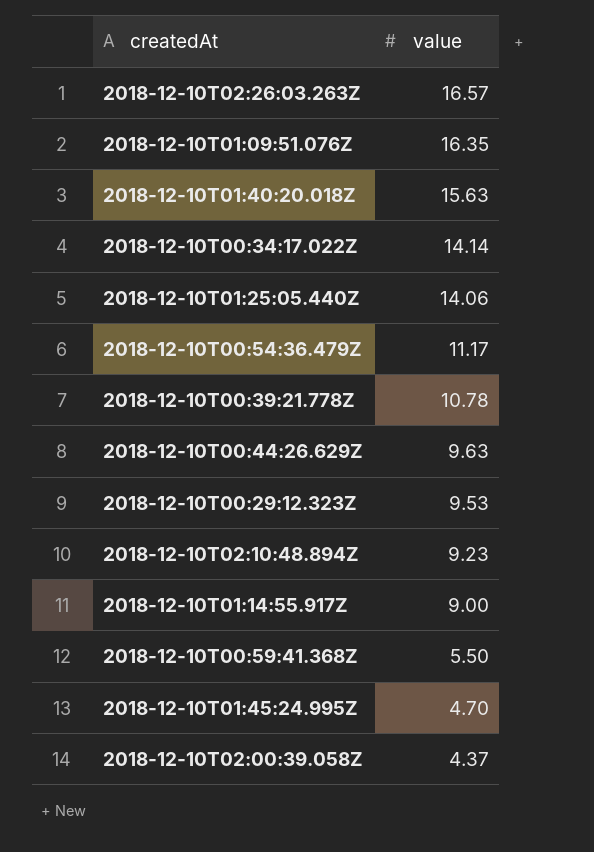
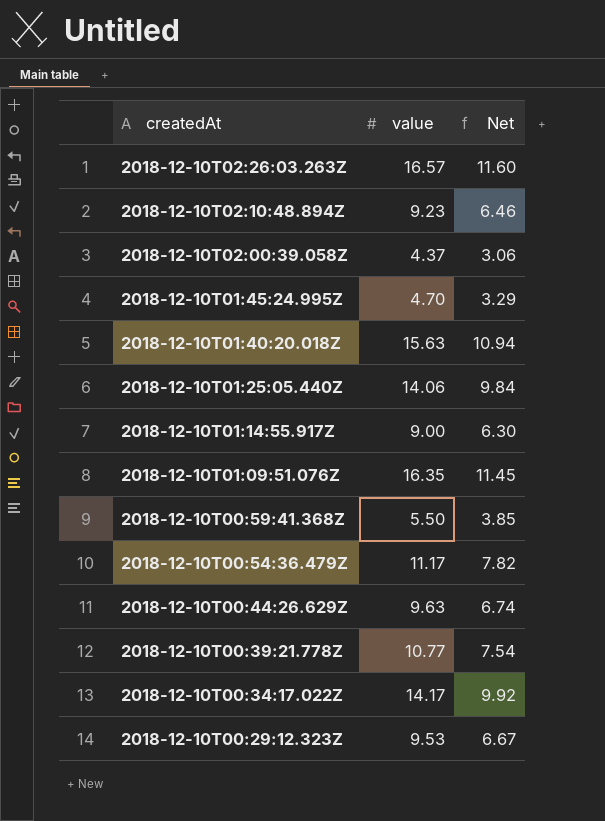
row order: value descending -> createdAt descending
column Net | formula: none -> [value] * 0.7
2018-12-10T00:39:21.778Z | value: 10.78 -> 10.77
2018-12-10T00:34:17.022Z | value: 14.14 -> 14.17

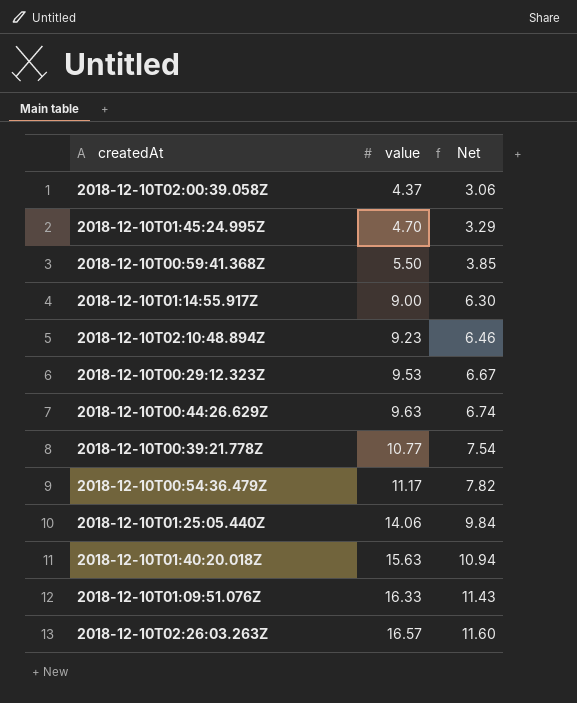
row order: createdAt descending -> value ascending
row 2018-12-10T00:34:17.022Z: 14.17 | 9.92 -> none
2018-12-10T01:09:51.076Z | value: 16.35 -> 16.33
2018-12-10T01:09:51.076Z | Net: 11.45 -> 11.43

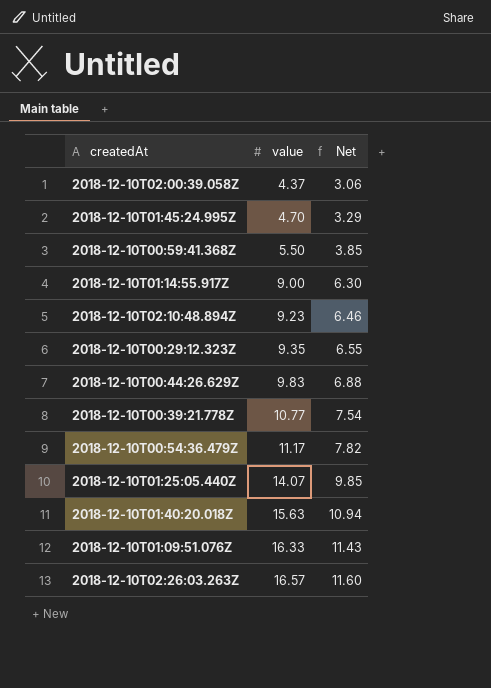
2018-12-10T00:29:12.323Z | value: 9.53 -> 9.35
2018-12-10T00:29:12.323Z | Net: 6.67 -> 6.55
2018-12-10T00:44:26.629Z | value: 9.63 -> 9.83
2018-12-10T00:44:26.629Z | Net: 6.74 -> 6.88
2018-12-10T01:25:05.440Z | value: 14.06 -> 14.07
2018-12-10T01:25:05.440Z | Net: 9.84 -> 9.85

